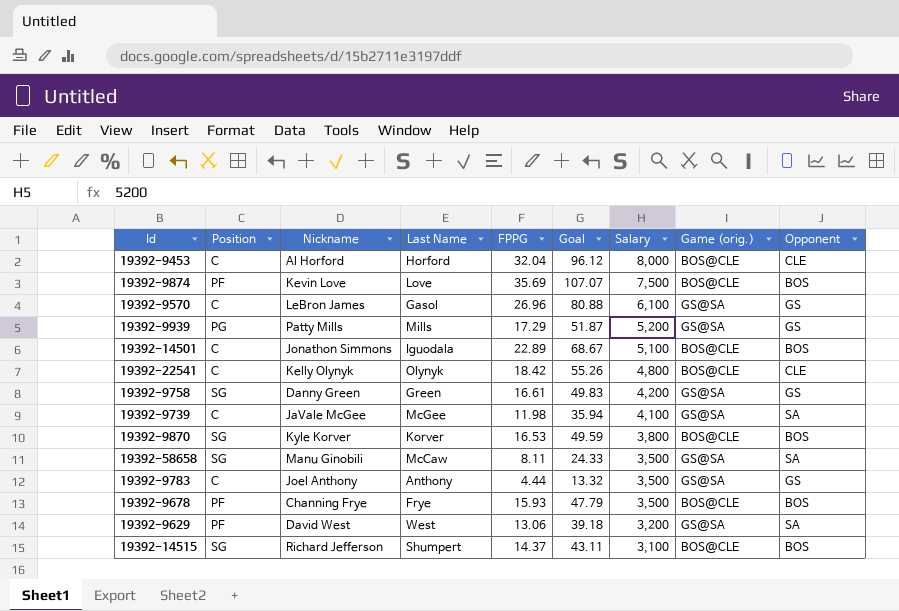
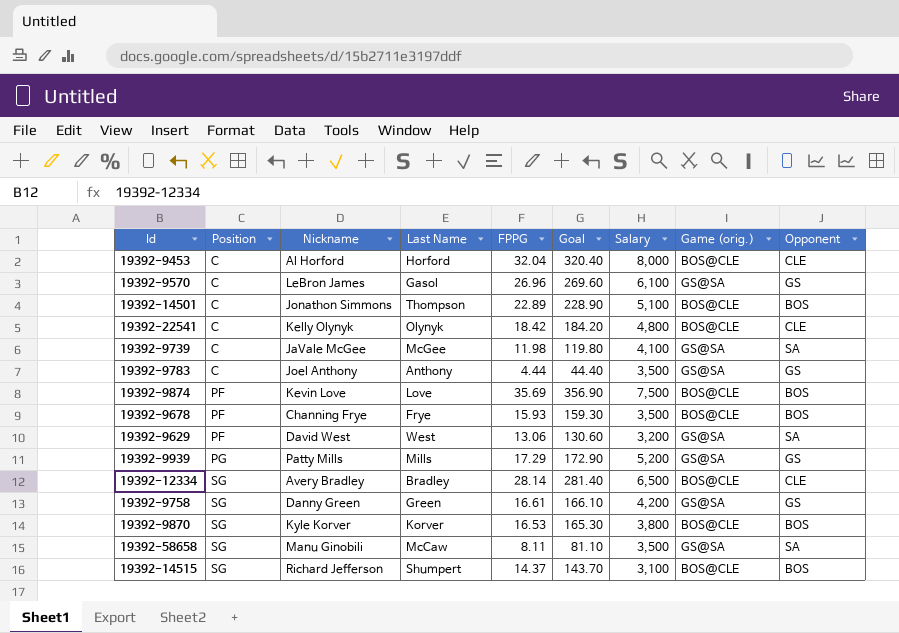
row order: Salary descending -> Position ascending
column Goal | formula: [FPPG] * 3 -> [FPPG] * 10
19392-14501 | Last Name: Iguodala -> Thompson
row 19392-12334: none -> SG | Avery Bradley | Bradley | 28.14 | 281.40 | 6,500 | BOS@CLE | CLE

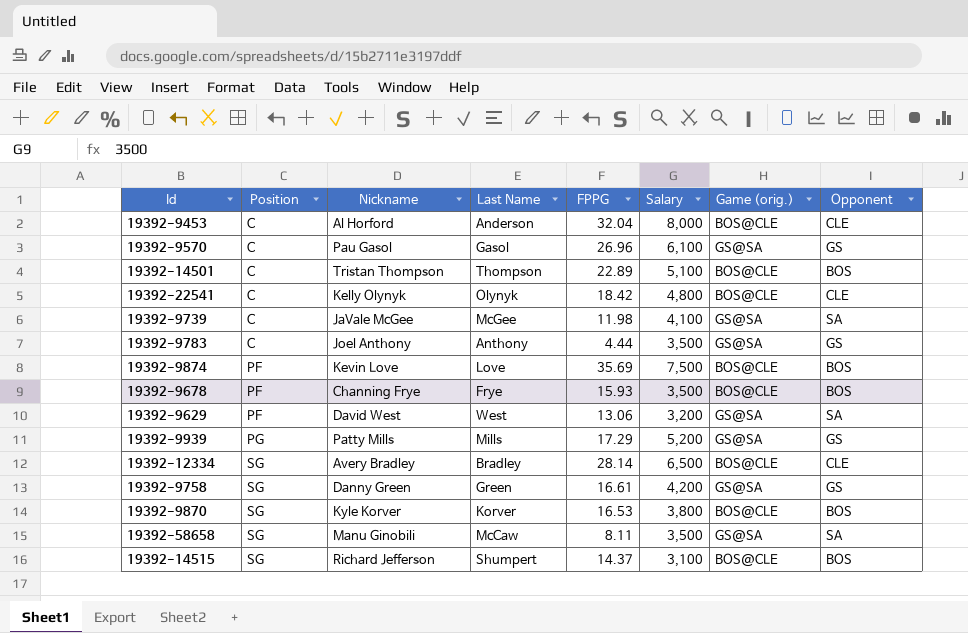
column Goal | formula: [FPPG] * 10 -> none
19392-9453 | Last Name: Horford -> Anderson
19392-9570 | Nickname: LeBron James -> Pau Gasol
19392-14501 | Nickname: Jonathon Simmons -> Tristan Thompson

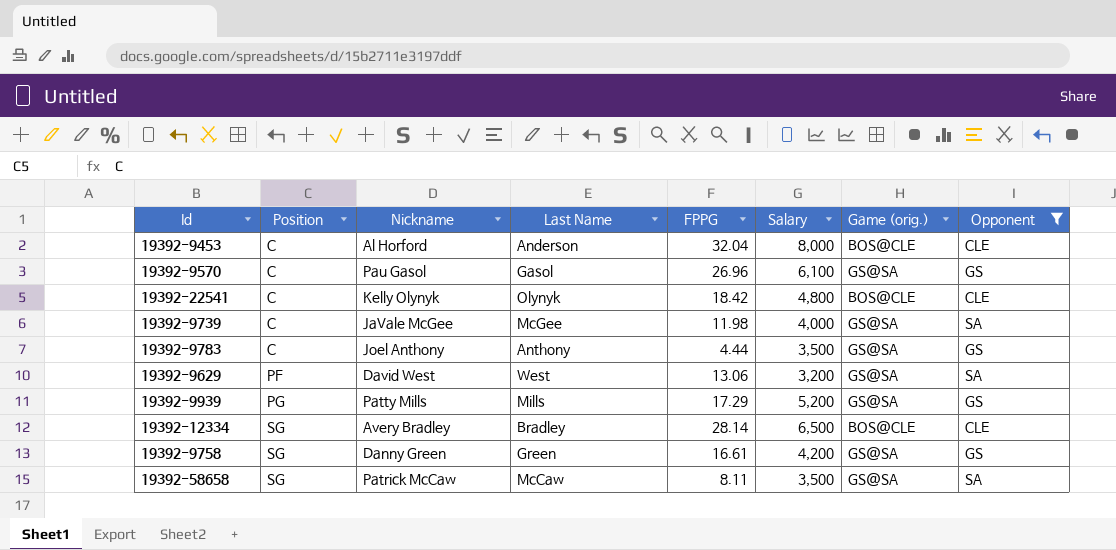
filter: none -> Opponent != BOS
19392-9739 | Salary: 4,100 -> 4,000
19392-58658 | Nickname: Manu Ginobili -> Patrick McCaw

